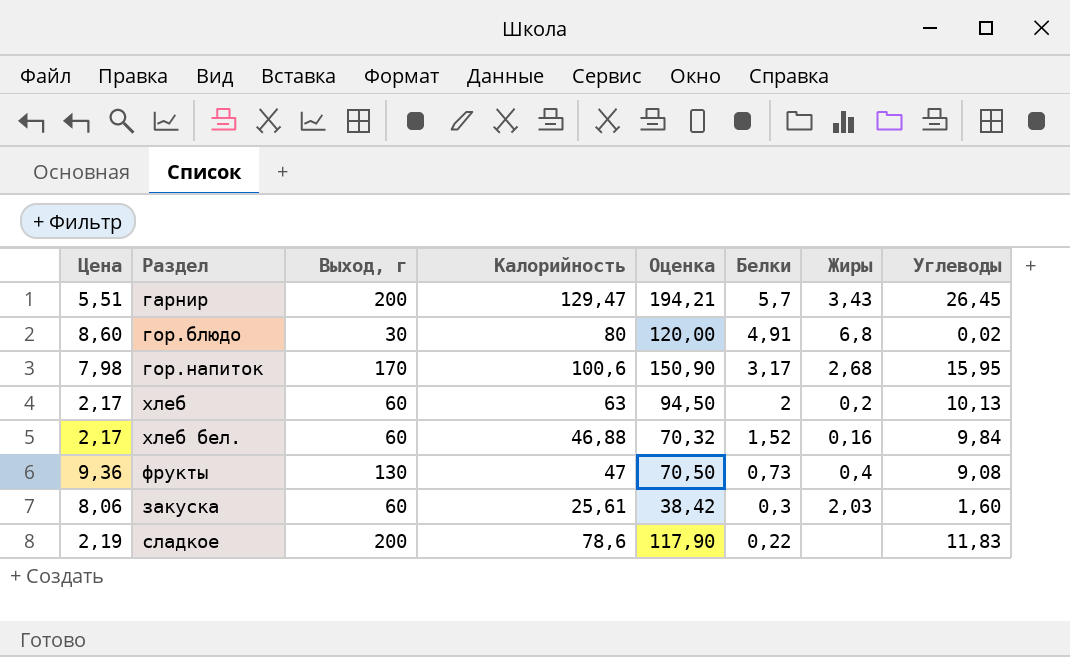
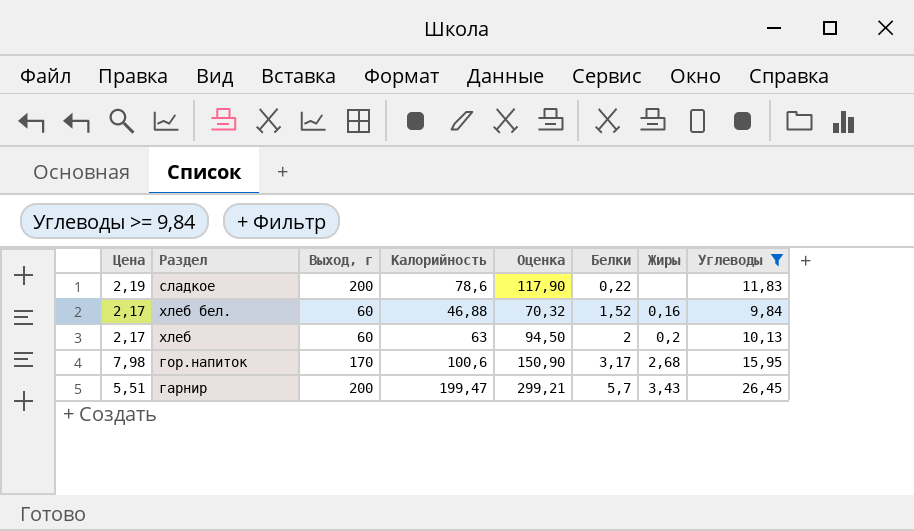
filter: none -> Углеводы >= 9,84
row order: Белки descending -> Белки ascending
гарнир | Калорийность: 129,47 -> 199,47
гарнир | Оценка: 194,21 -> 299,21

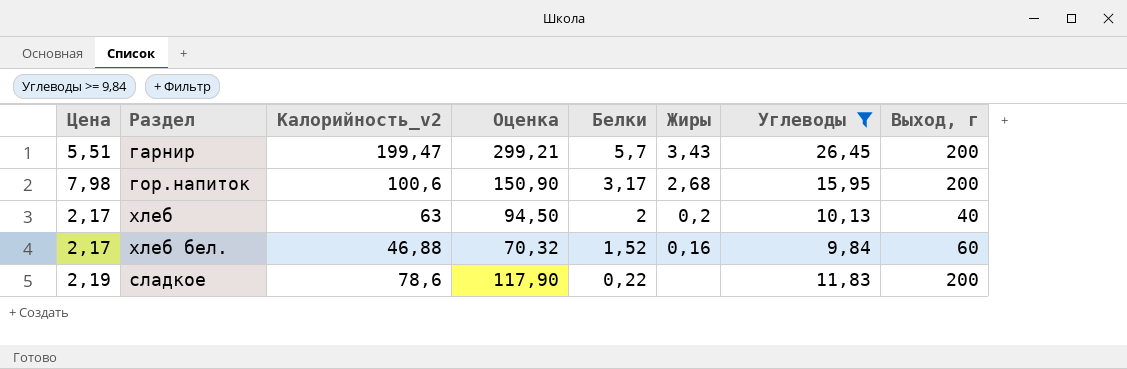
row order: Белки ascending -> Белки descending
column name: Калорийность -> Калорийность_v2
column Выход, г | position: 3 -> 8
гор.напиток | Выход, г: 170 -> 200
хлеб | Выход, г: 60 -> 40

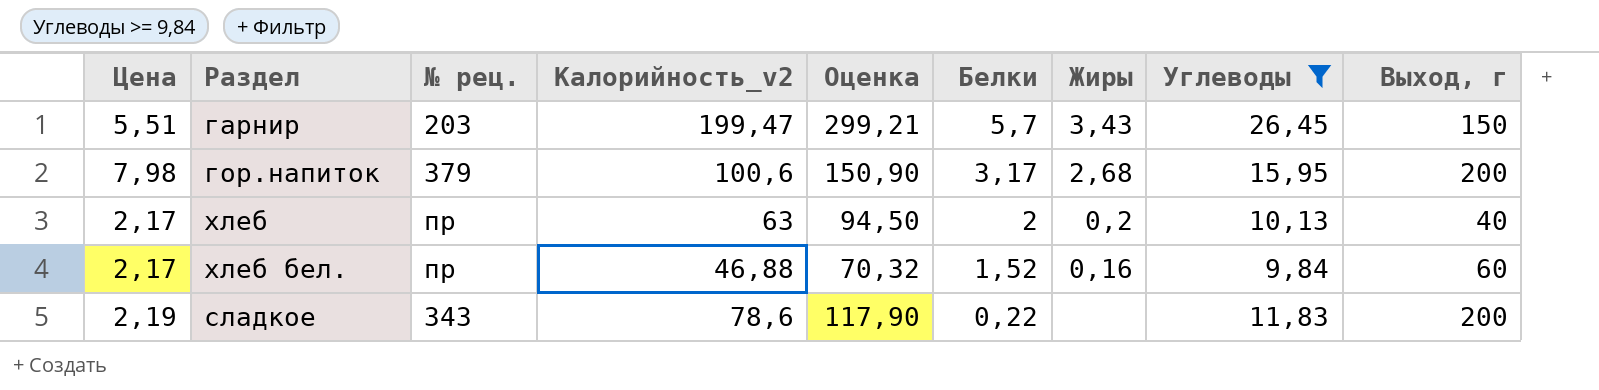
column № рец. | position: none -> 3
гарнир | Выход, г: 200 -> 150

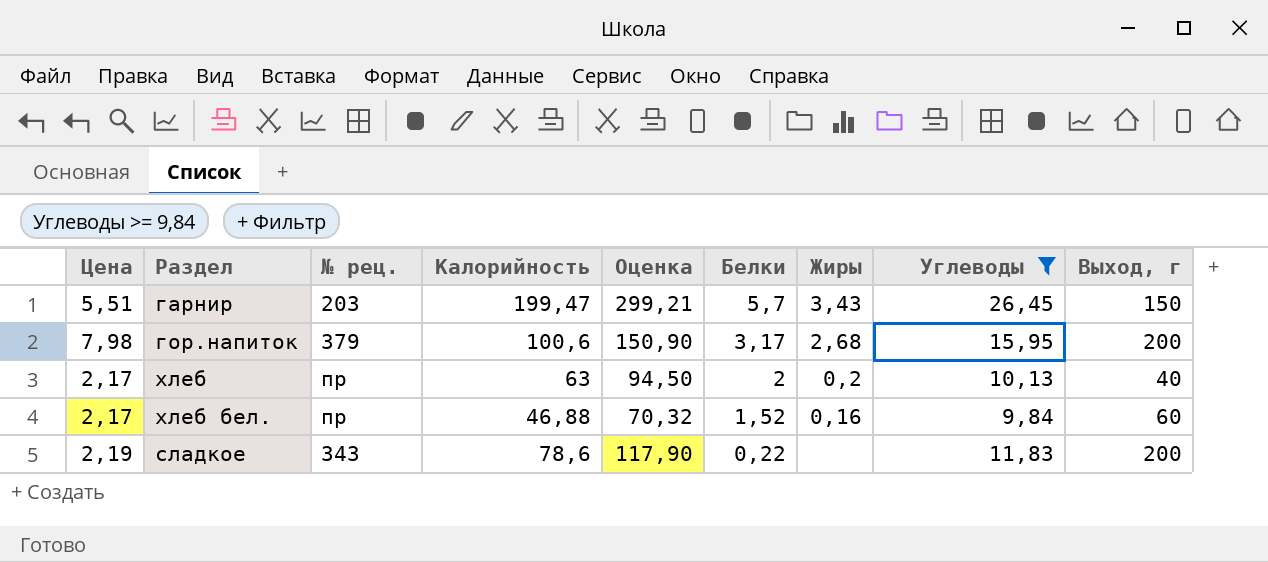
column name: Калорийность_v2 -> Калорийность

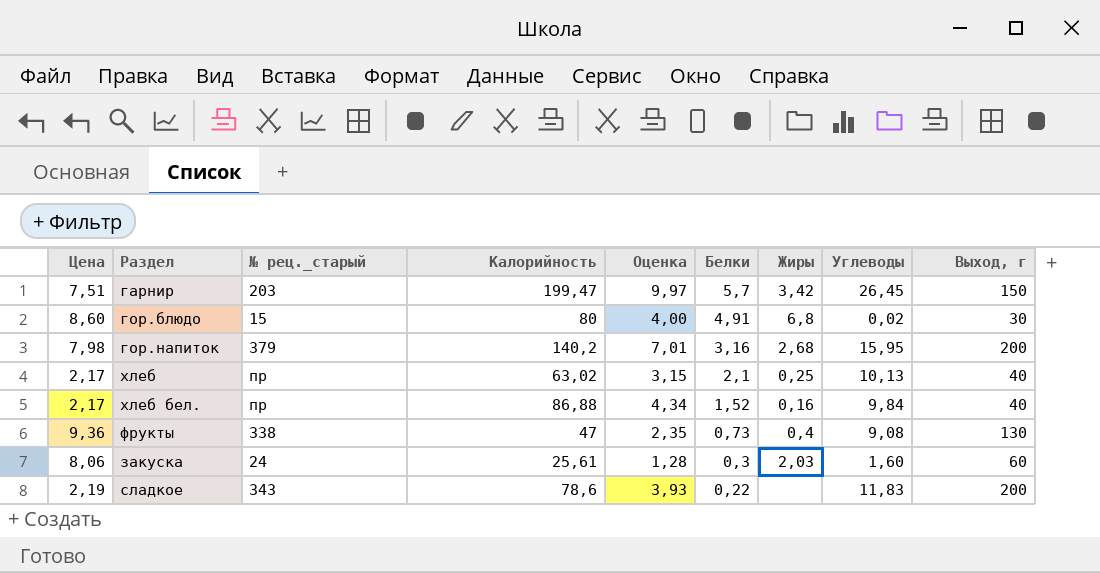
filter: Углеводы >= 9,84 -> none
column name: № рец. -> № рец._старый
column Оценка | formula: [Калорийность] * 1,5 -> [Калорийность] * 0,05
гарнир | Цена: 5,51 -> 7,51
гарнир | Жиры: 3,43 -> 3,42
гор.напиток | Калорийность: 100,6 -> 140,2
гор.напиток | Белки: 3,17 -> 3,16
хлеб | Калорийность: 63 -> 63,02
хлеб | Белки: 2 -> 2,1
хлеб | Жиры: 0,2 -> 0,25
хлеб бел. | Калорийность: 46,88 -> 86,88
хлеб бел. | Выход, г: 60 -> 40

